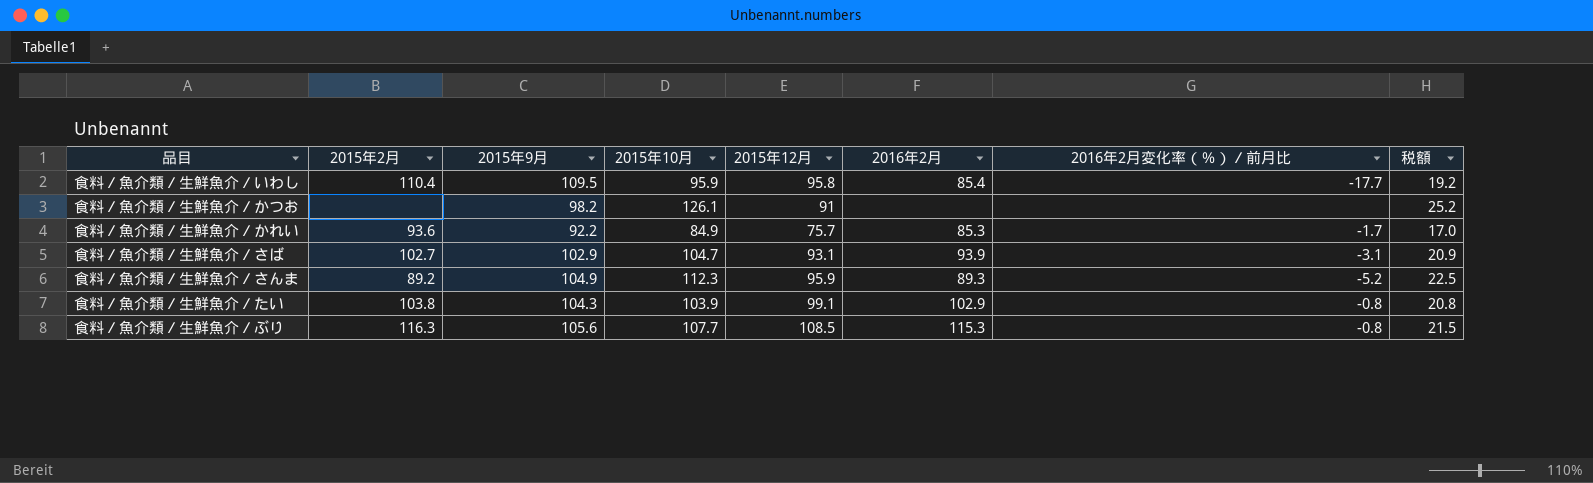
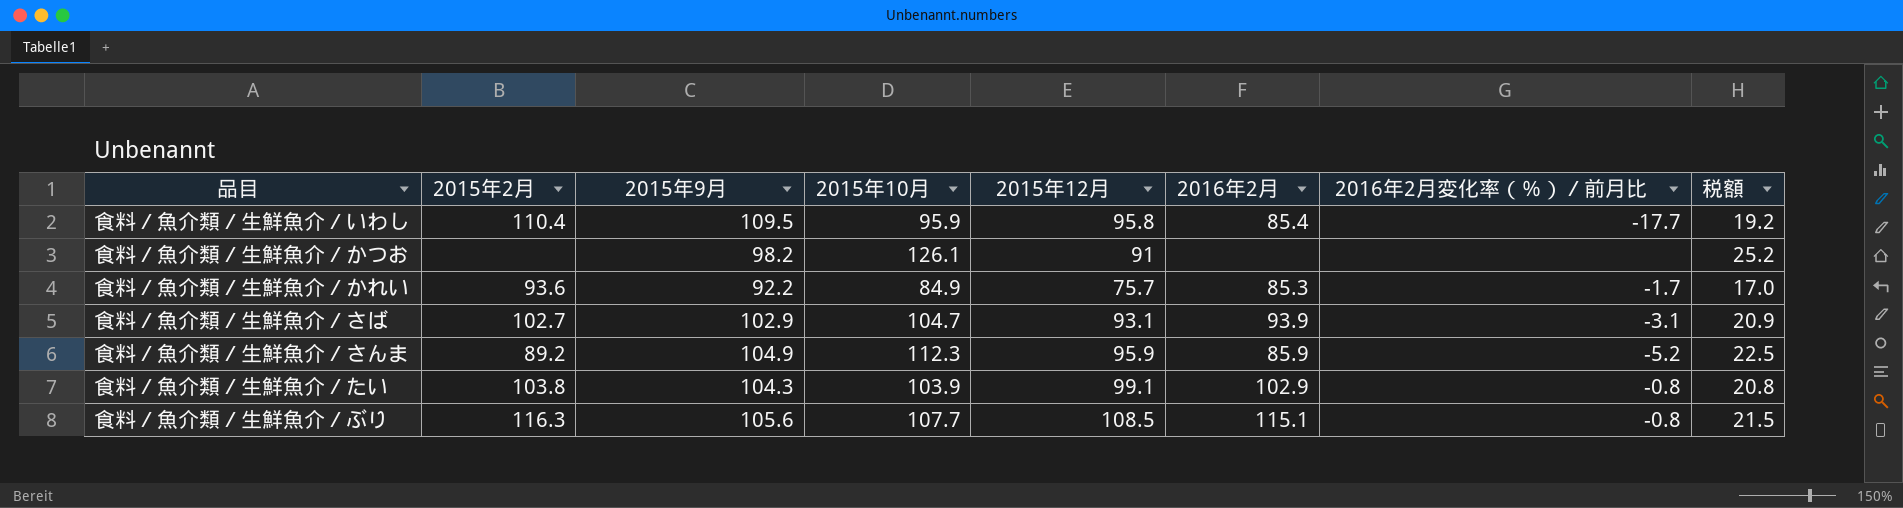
食料／魚介類／生鮮魚介／さんま | 2016年2月: 89.3 -> 85.9
食料／魚介類／生鮮魚介／ぶり | 2016年2月: 115.3 -> 115.1

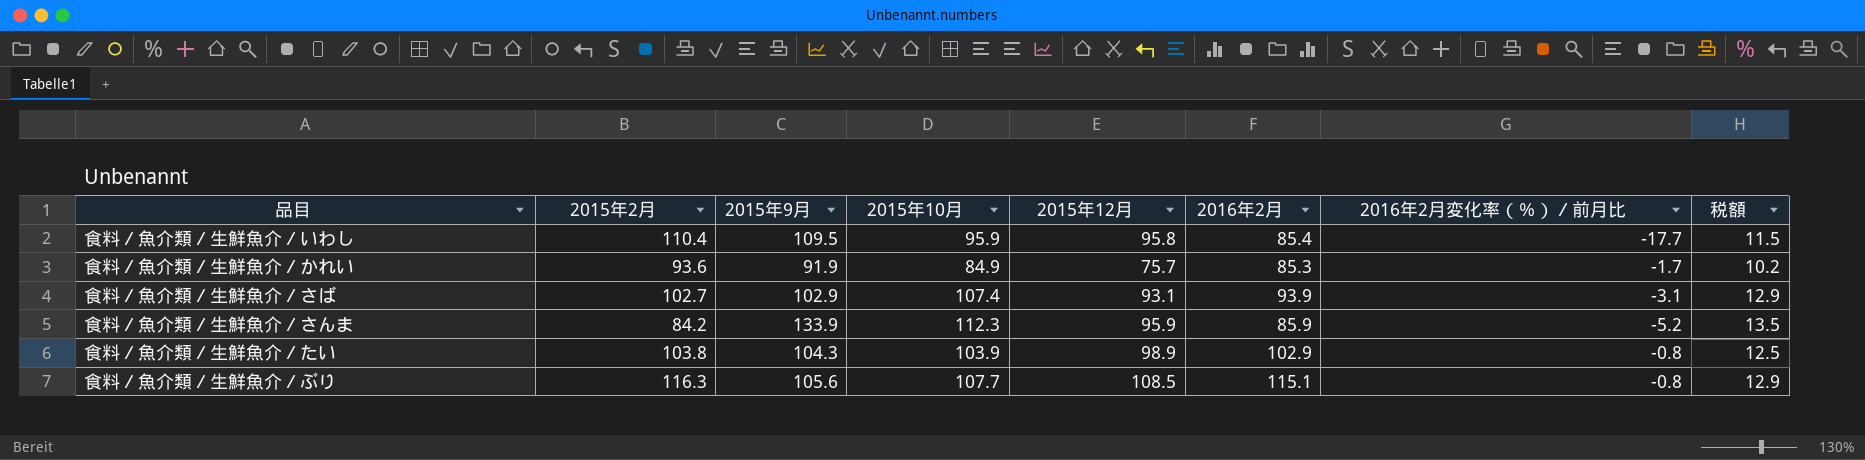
column 税額 | formula: [2015年10月] * 0.2 -> [2015年10月] * 0.12
row 食料／魚介類／生鮮魚介／かつお: none | 98.2 | 126.1 | 91 | none | none | 25.2 -> none
食料／魚介類／生鮮魚介／かれい | 2015年9月: 92.2 -> 91.9
食料／魚介類／生鮮魚介／さば | 2015年10月: 104.7 -> 107.4
食料／魚介類／生鮮魚介／さんま | 2015年2月: 89.2 -> 84.2
食料／魚介類／生鮮魚介／さんま | 2015年9月: 104.9 -> 133.9
食料／魚介類／生鮮魚介／たい | 2015年12月: 99.1 -> 98.9

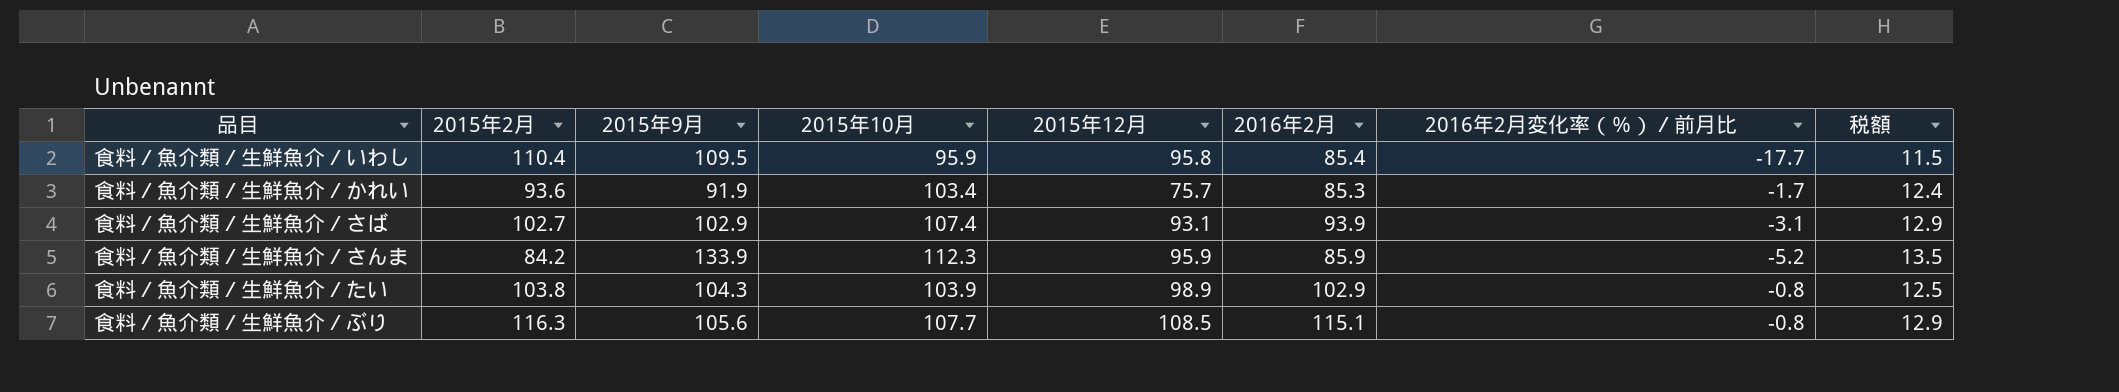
食料／魚介類／生鮮魚介／かれい | 2015年10月: 84.9 -> 103.4
食料／魚介類／生鮮魚介／かれい | 税額: 10.2 -> 12.4

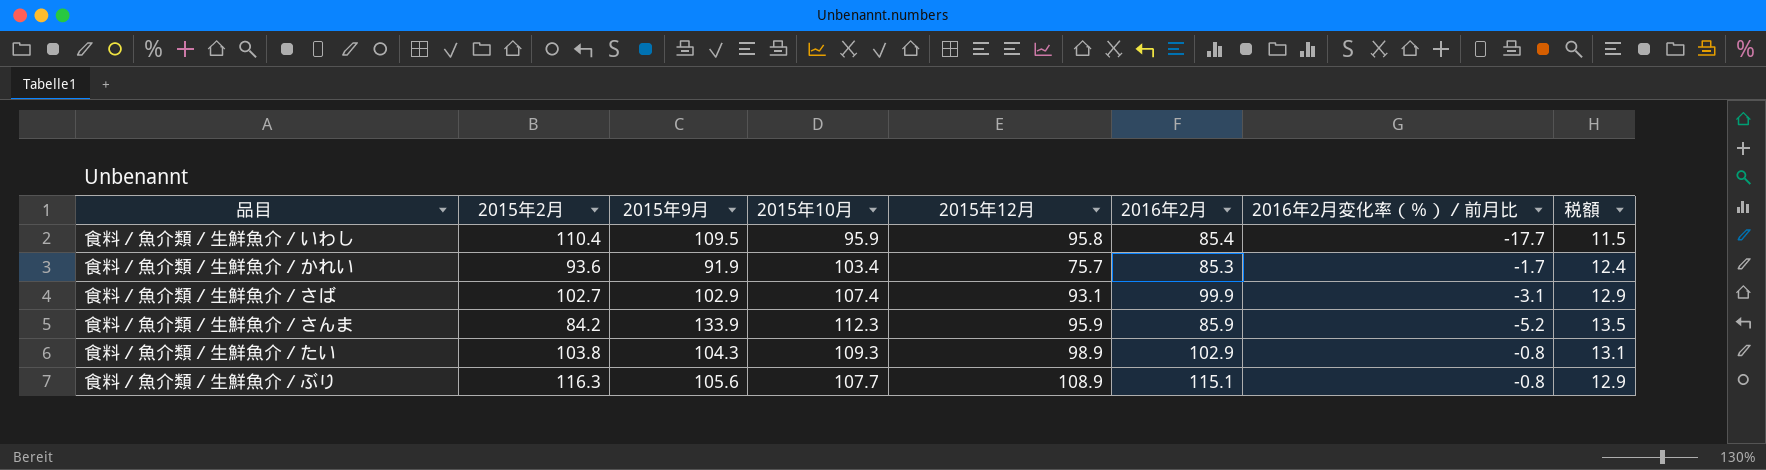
食料／魚介類／生鮮魚介／さば | 2016年2月: 93.9 -> 99.9
食料／魚介類／生鮮魚介／たい | 2015年10月: 103.9 -> 109.3
食料／魚介類／生鮮魚介／たい | 税額: 12.5 -> 13.1
食料／魚介類／生鮮魚介／ぶり | 2015年12月: 108.5 -> 108.9

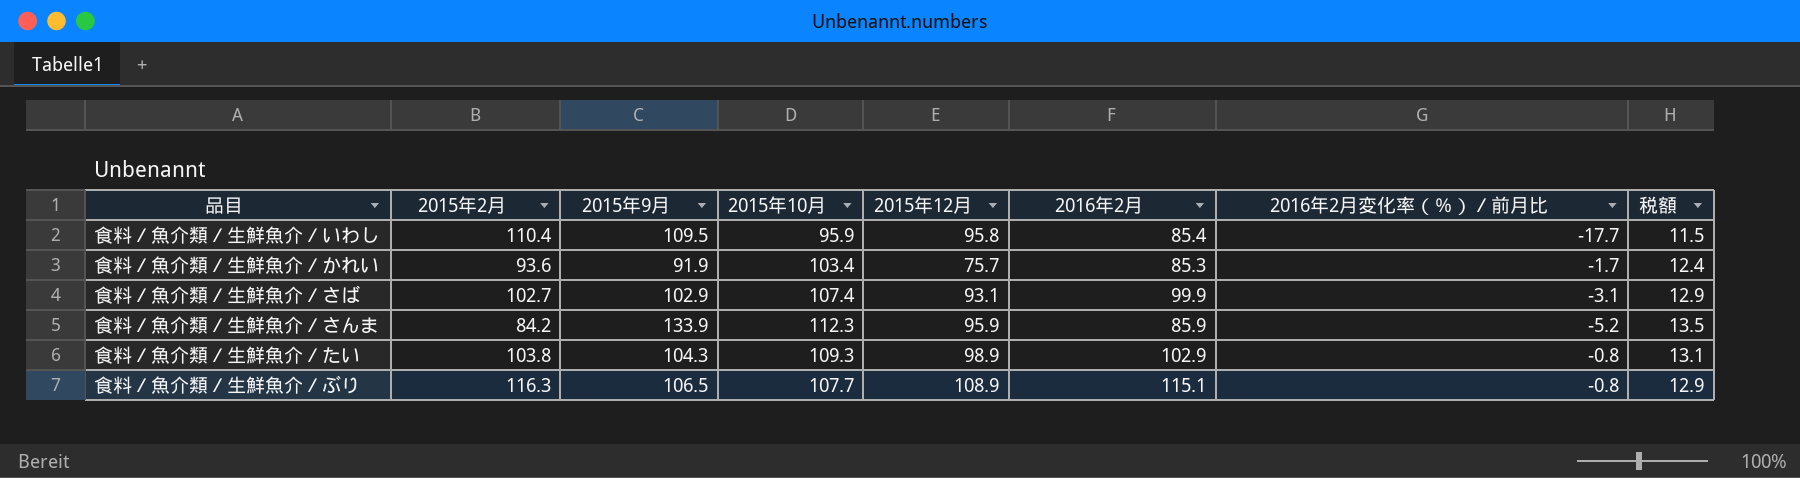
食料／魚介類／生鮮魚介／ぶり | 2015年9月: 105.6 -> 106.5

